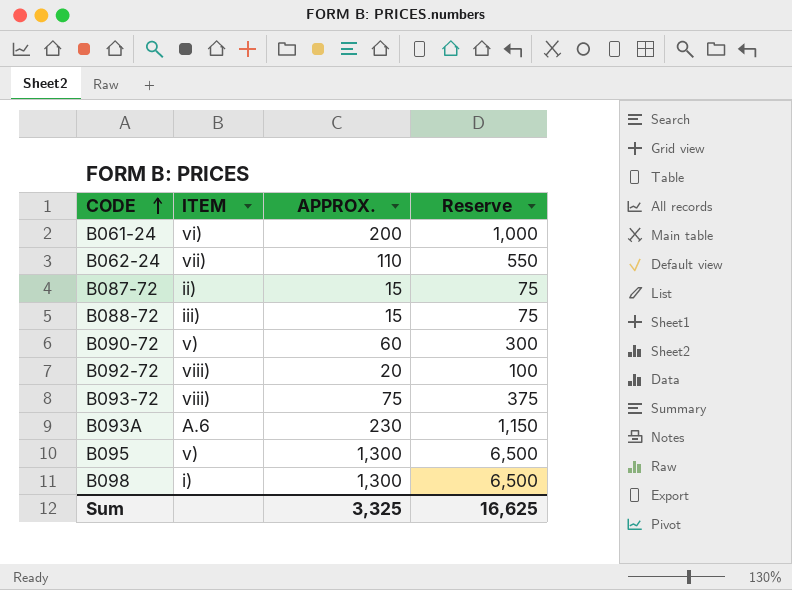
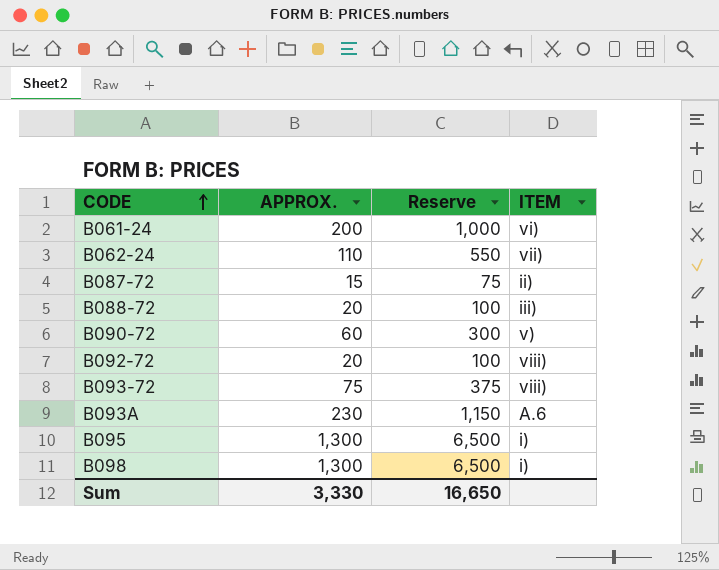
column ITEM | position: 2 -> 4
B088-72 | APPROX.: 15 -> 20
B088-72 | Reserve: 75 -> 100
B095 | ITEM: v) -> i)
Sum | APPROX.: 3,325 -> 3,330
Sum | Reserve: 16,625 -> 16,650

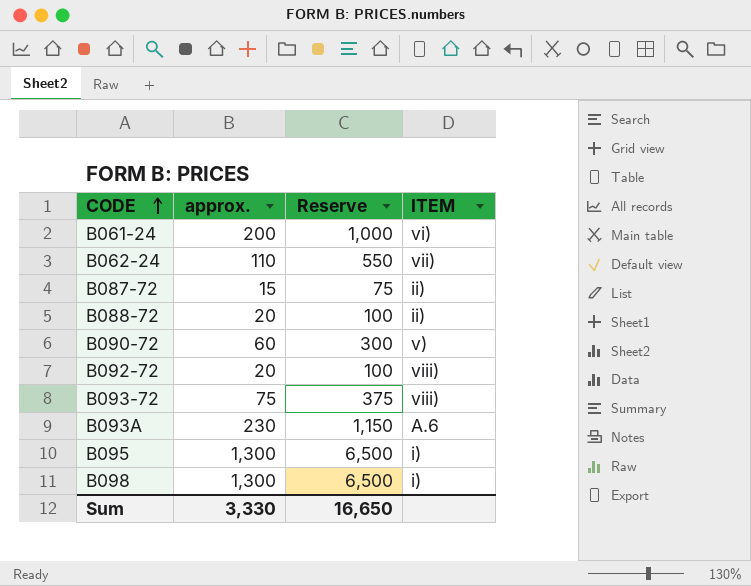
column name: APPROX. -> approx.
B088-72 | ITEM: iii) -> ii)

